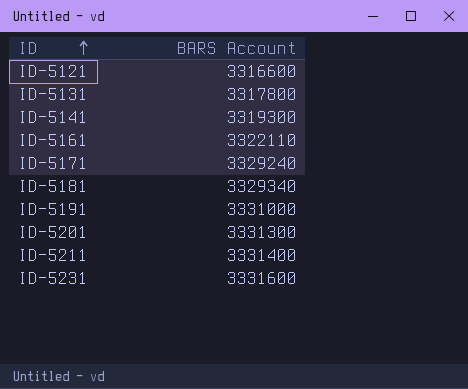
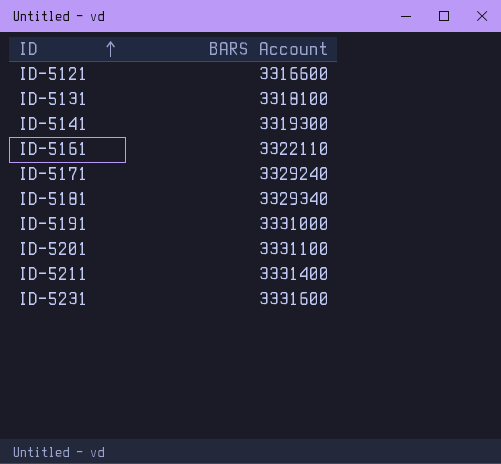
ID-5131 | BARS Account: 3317800 -> 3318100
ID-5201 | BARS Account: 3331300 -> 3331100

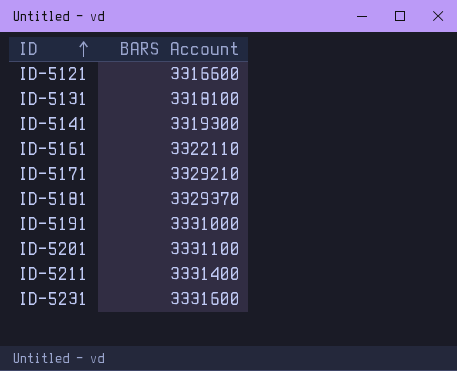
ID-5171 | BARS Account: 3329240 -> 3329210
ID-5181 | BARS Account: 3329340 -> 3329370

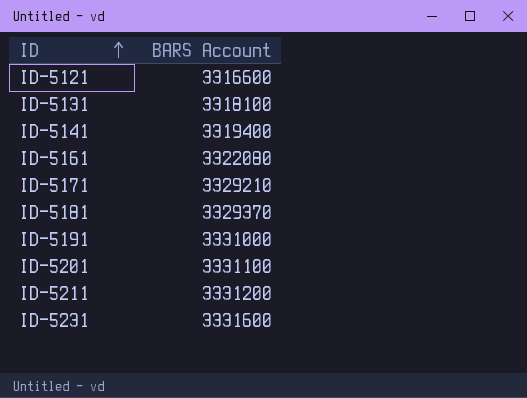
ID-5141 | BARS Account: 3319300 -> 3319400
ID-5161 | BARS Account: 3322110 -> 3322080
ID-5211 | BARS Account: 3331400 -> 3331200

